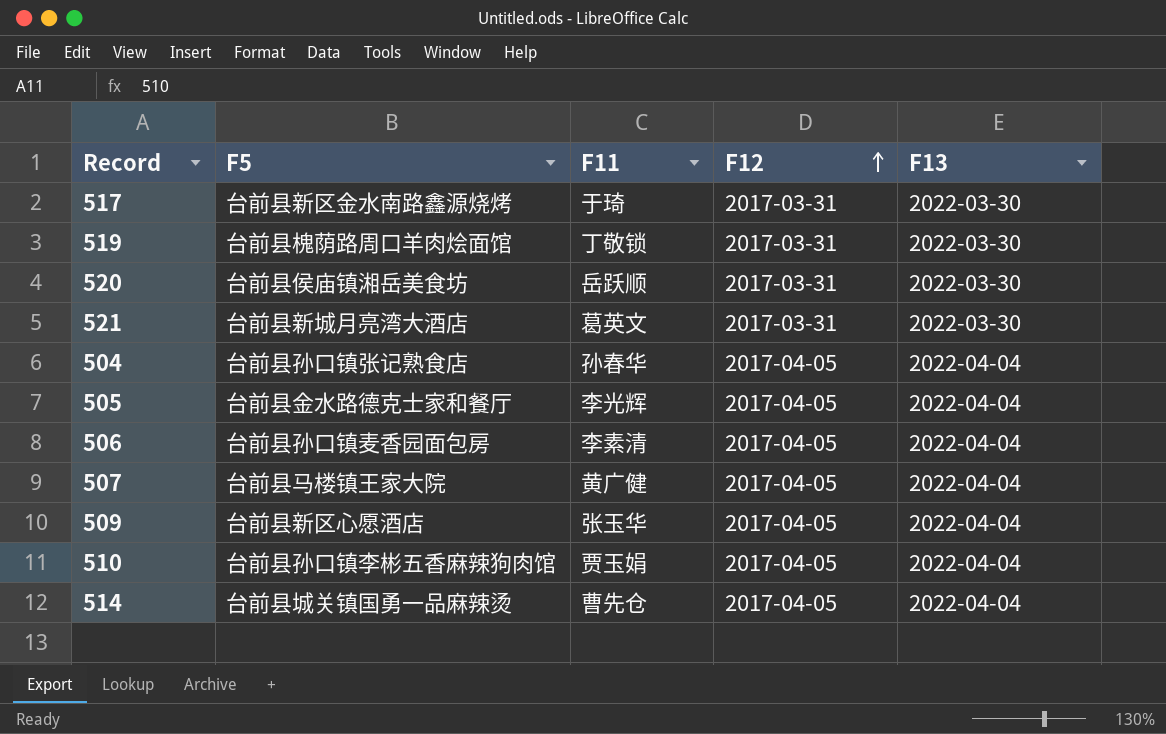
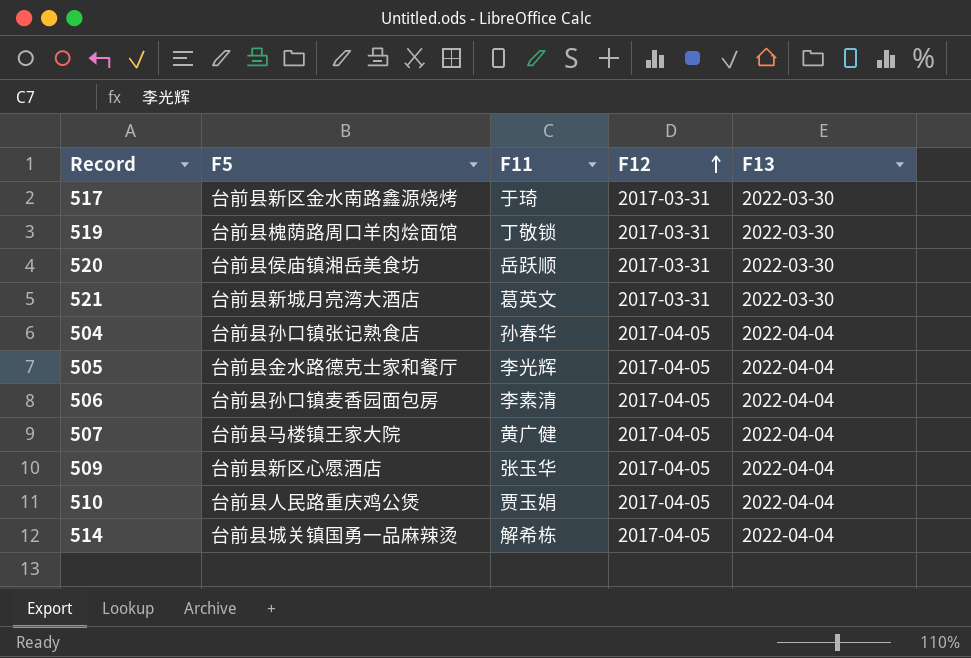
510 | F5: 台前县孙口镇李彬五香麻辣狗肉馆 -> 台前县人民路重庆鸡公煲
514 | F11: 曹先仓 -> 解希栋

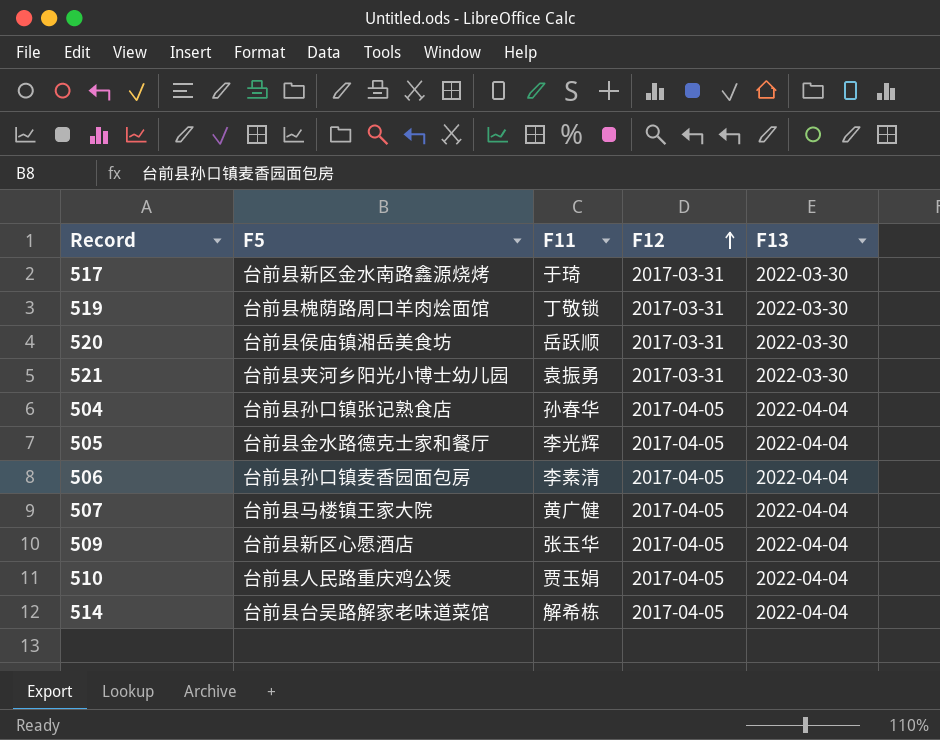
521 | F5: 台前县新城月亮湾大酒店 -> 台前县夹河乡阳光小博士幼儿园
521 | F11: 葛英文 -> 袁振勇
514 | F5: 台前县城关镇国勇一品麻辣烫 -> 台前县台吴路解家老味道菜馆

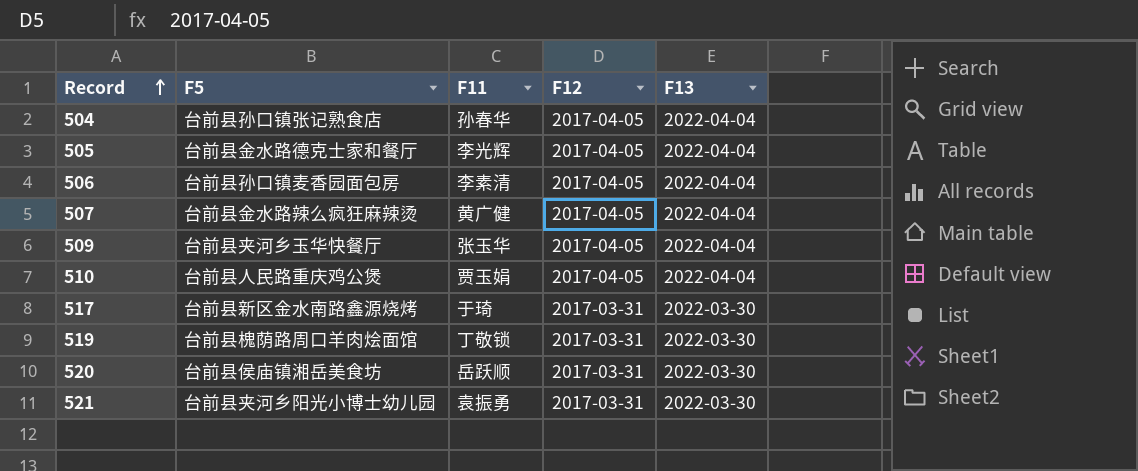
row order: F12 ascending -> Record ascending
row 514: 台前县台吴路解家老味道菜馆 | 解希栋 | 2017-04-05 | 2022-04-04 -> none
507 | F5: 台前县马楼镇王家大院 -> 台前县金水路辣么疯狂麻辣烫
509 | F5: 台前县新区心愿酒店 -> 台前县夹河乡玉华快餐厅

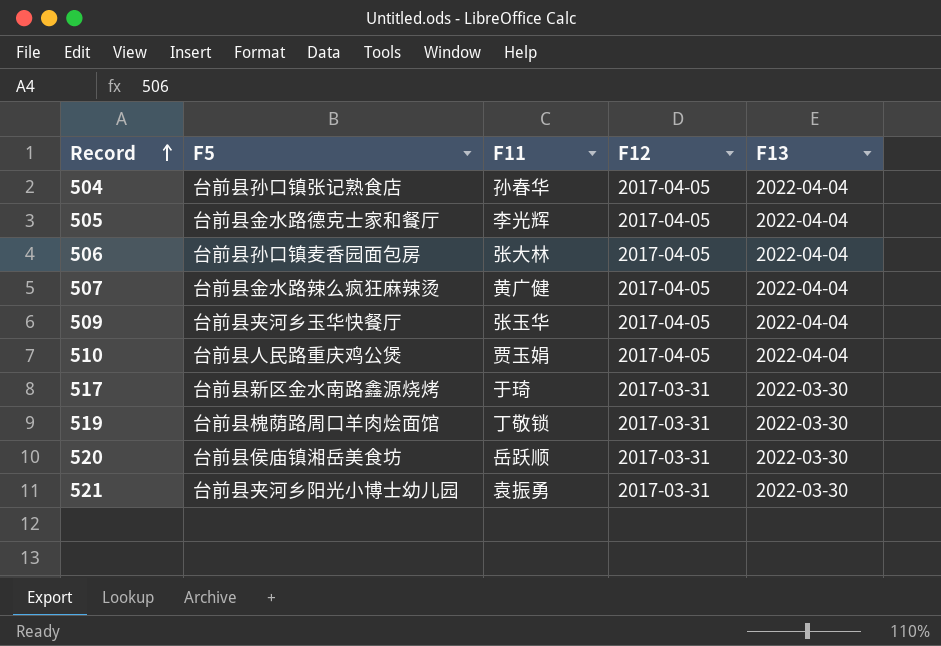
506 | F11: 李素清 -> 张大林

